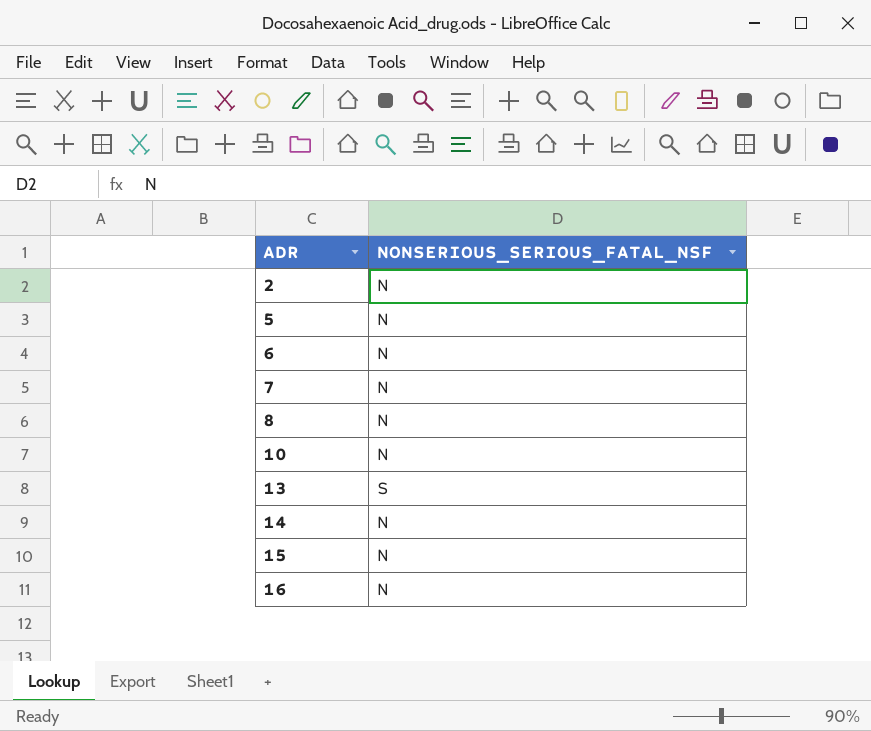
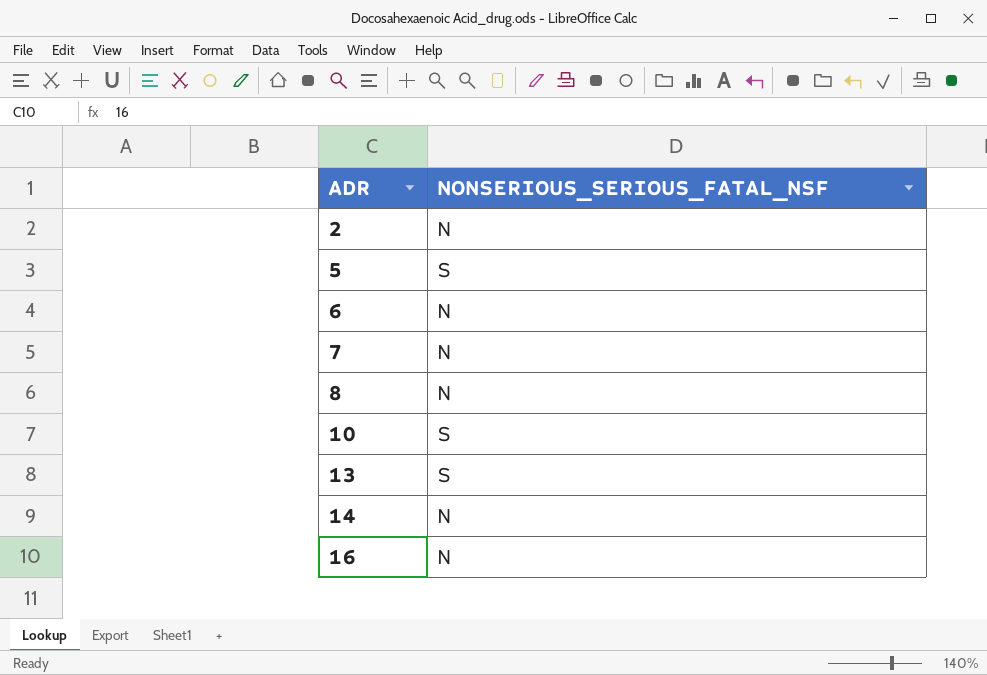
row 15: N -> none
5 | NONSERIOUS_SERIOUS_FATAL_NSF: N -> S
10 | NONSERIOUS_SERIOUS_FATAL_NSF: N -> S

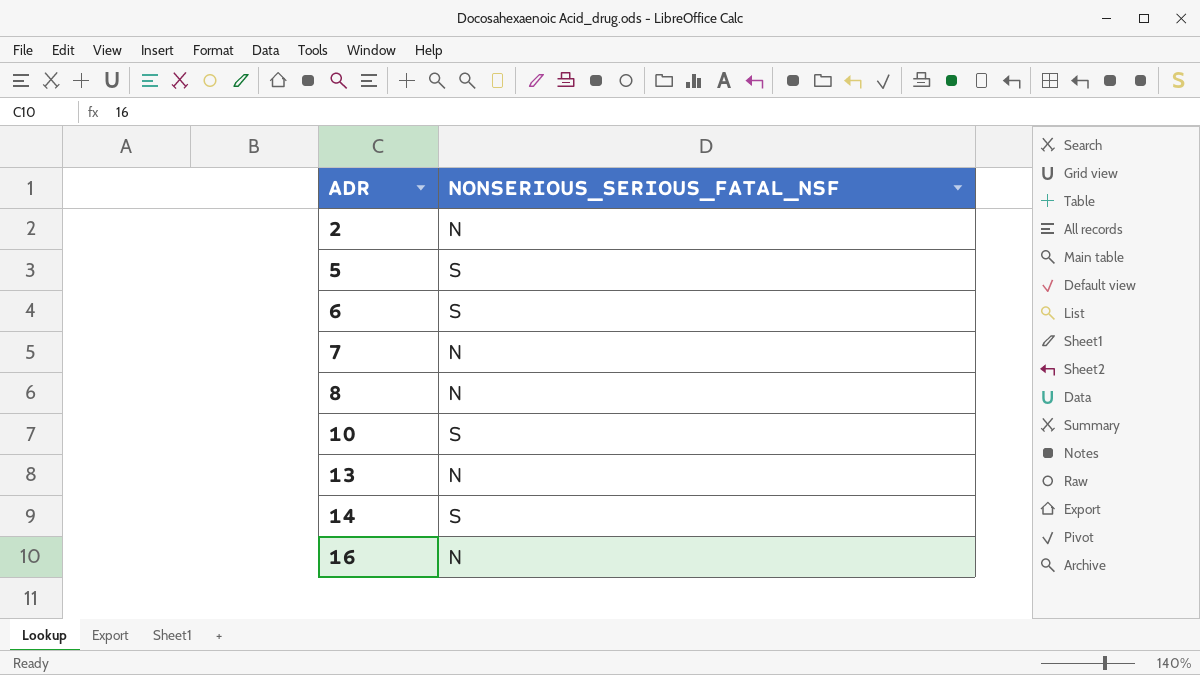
6 | NONSERIOUS_SERIOUS_FATAL_NSF: N -> S
13 | NONSERIOUS_SERIOUS_FATAL_NSF: S -> N
14 | NONSERIOUS_SERIOUS_FATAL_NSF: N -> S

